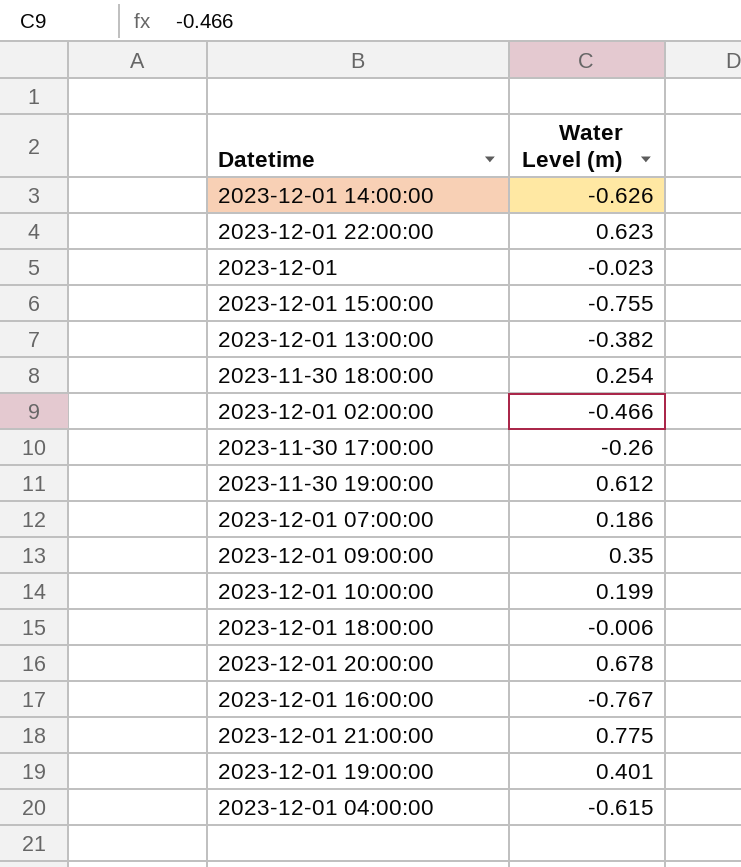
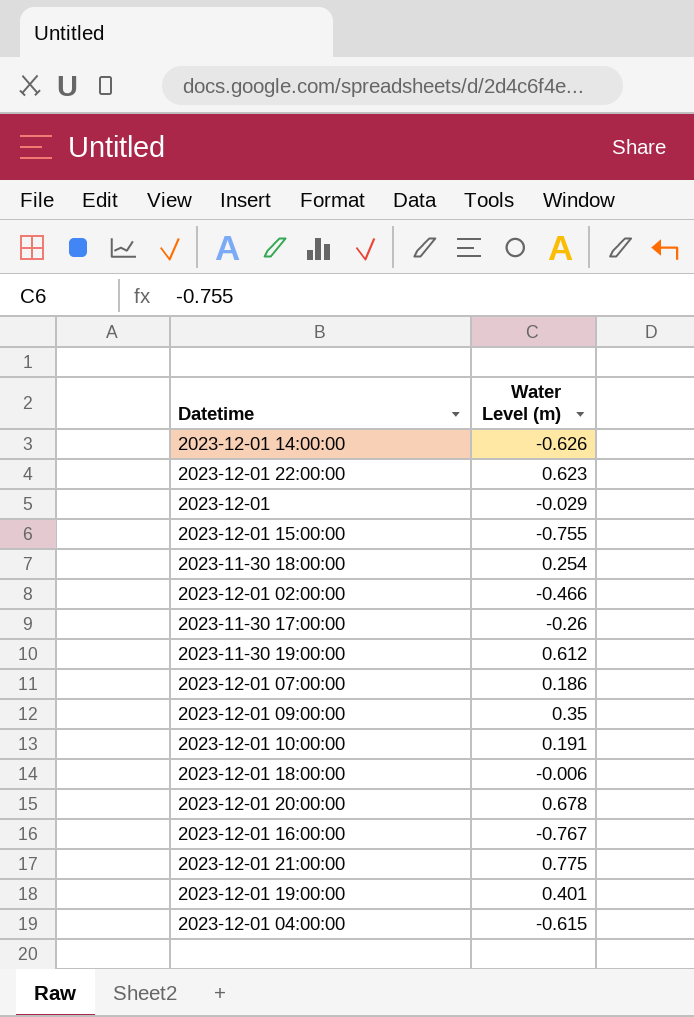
row 2023-12-01 13:00:00: -0.382 -> none
2023-12-01 | Water Level (m): -0.023 -> -0.029
2023-12-01 10:00:00 | Water Level (m): 0.199 -> 0.191

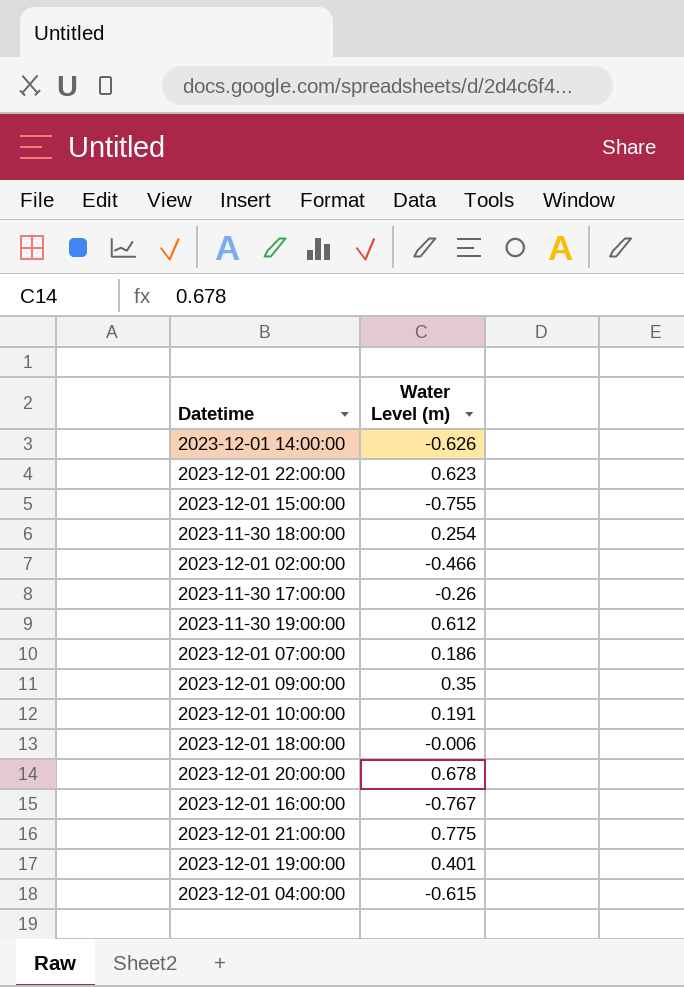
row 2023-12-01: -0.029 -> none

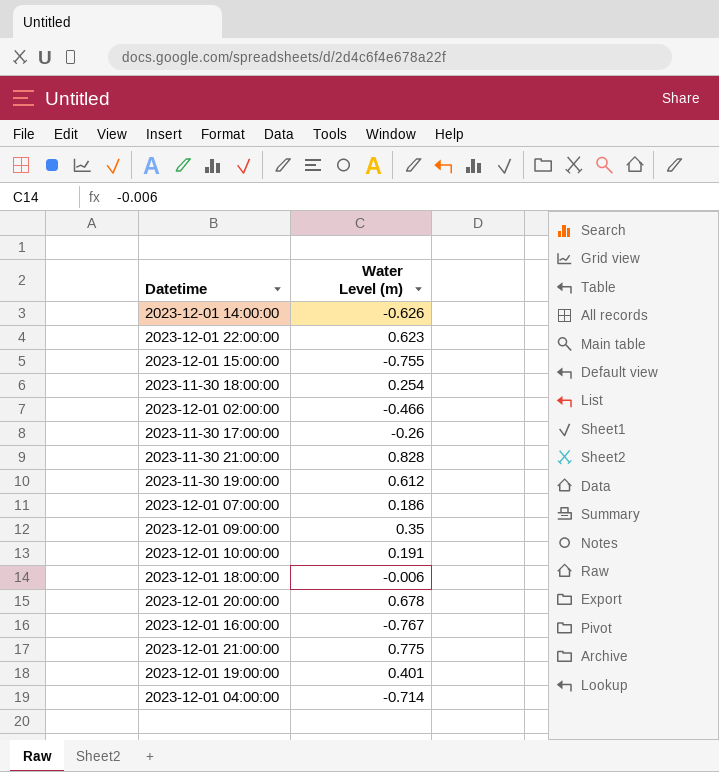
row 2023-11-30 21:00:00: none -> 0.828
2023-12-01 04:00:00 | Water Level (m): -0.615 -> -0.714

